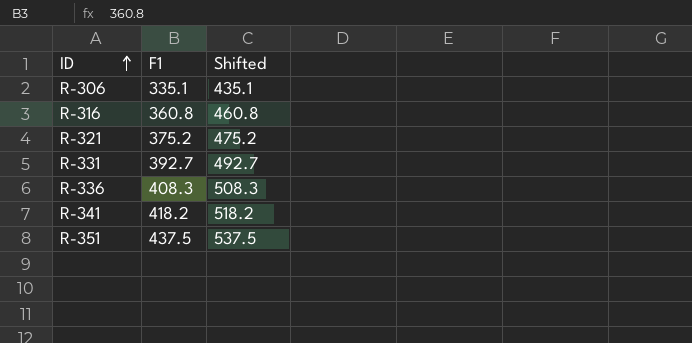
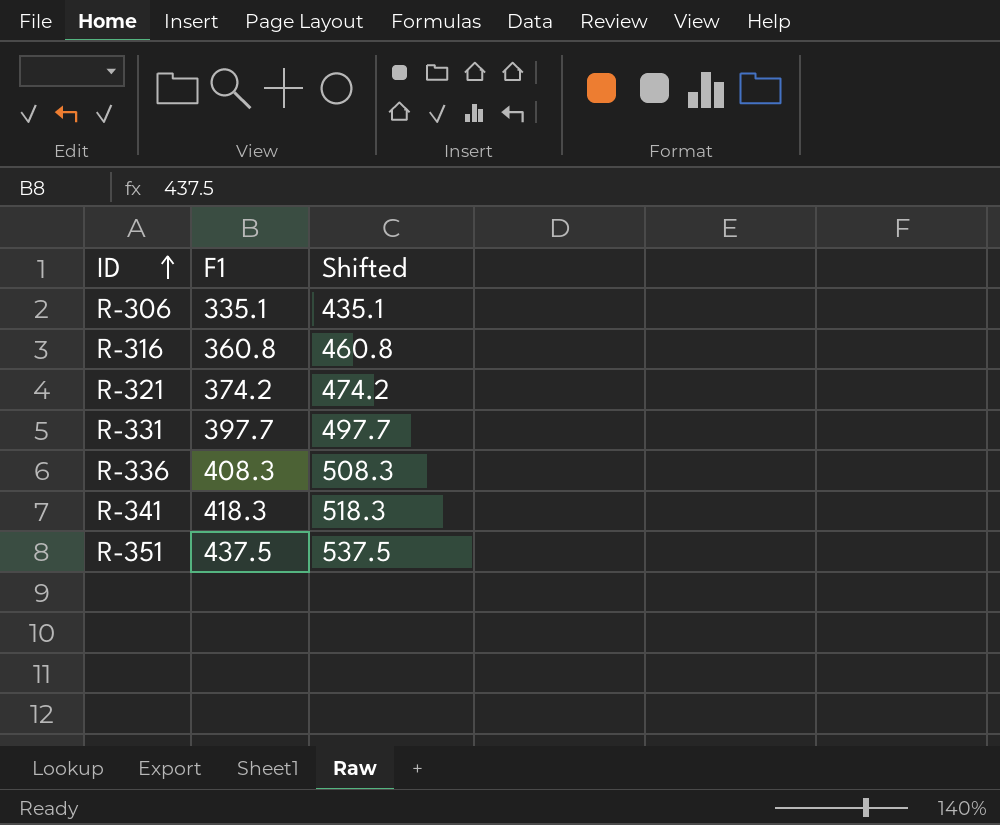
R-321 | F1: 375.2 -> 374.2
R-321 | Shifted: 475.2 -> 474.2
R-331 | F1: 392.7 -> 397.7
R-331 | Shifted: 492.7 -> 497.7
R-341 | F1: 418.2 -> 418.3
R-341 | Shifted: 518.2 -> 518.3

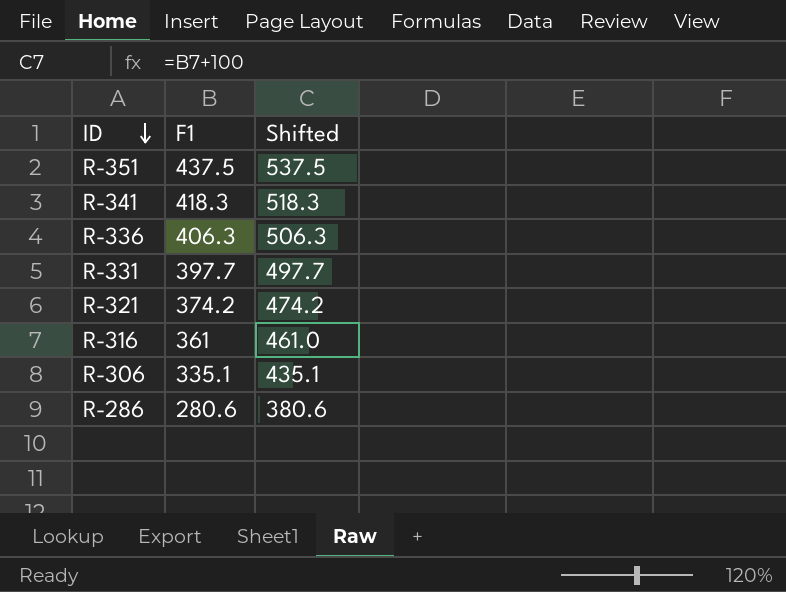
row order: ID ascending -> ID descending
R-336 | F1: 408.3 -> 406.3
R-336 | Shifted: 508.3 -> 506.3
R-316 | F1: 360.8 -> 361
R-316 | Shifted: 460.8 -> 461.0
row R-286: none -> 280.6 | 380.6

